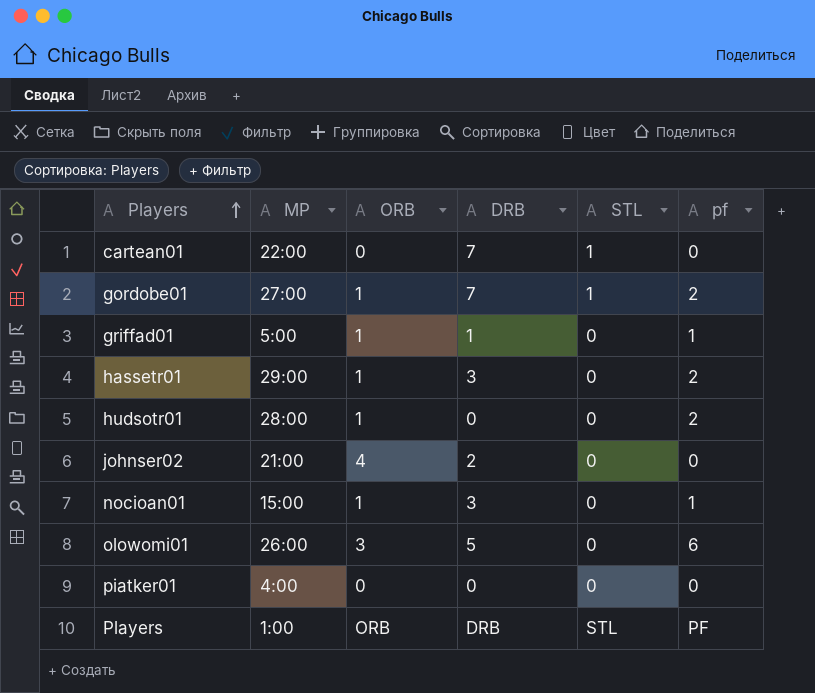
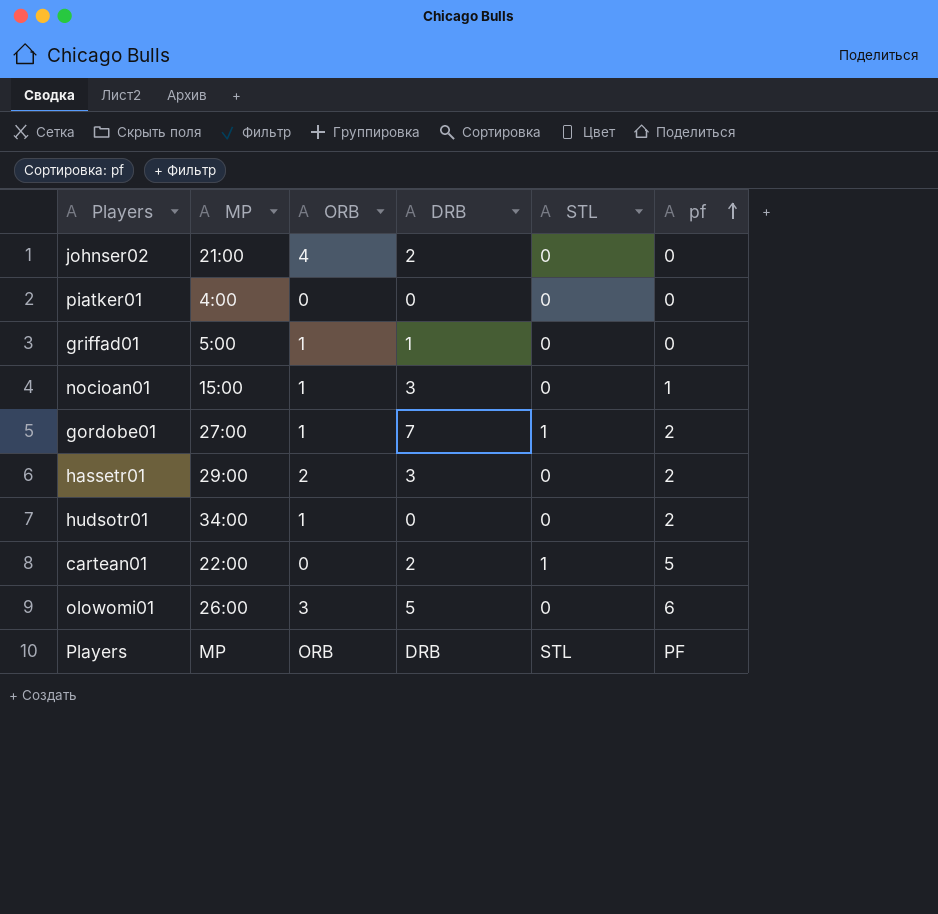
row order: Players ascending -> pf ascending
griffad01 | pf: 1 -> 0
hassetr01 | ORB: 1 -> 2
hudsotr01 | MP: 28:00 -> 34:00
cartean01 | DRB: 7 -> 2
cartean01 | pf: 0 -> 5
Players | MP: 1:00 -> MP

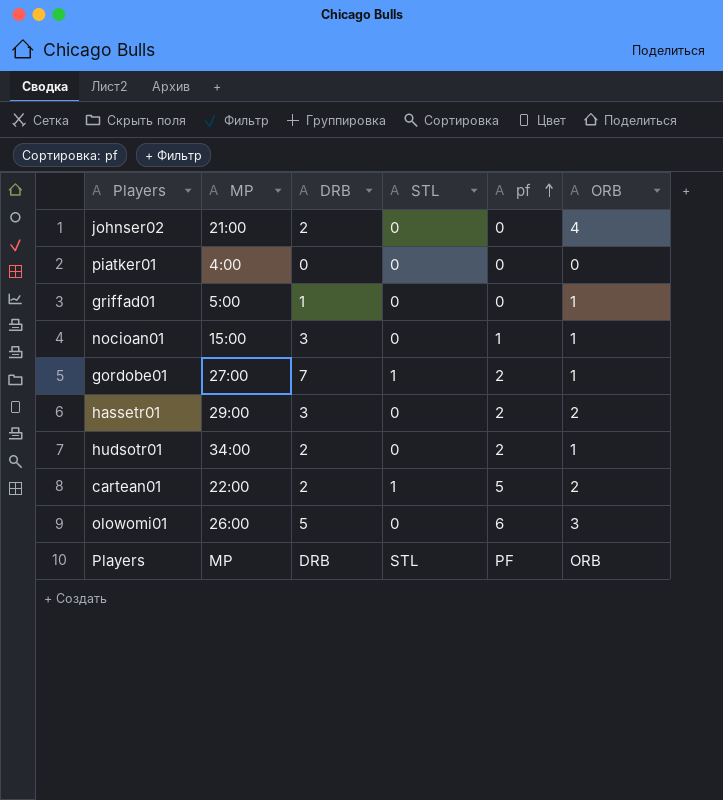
column ORB | position: 3 -> 6
hudsotr01 | DRB: 0 -> 2
cartean01 | ORB: 0 -> 2

